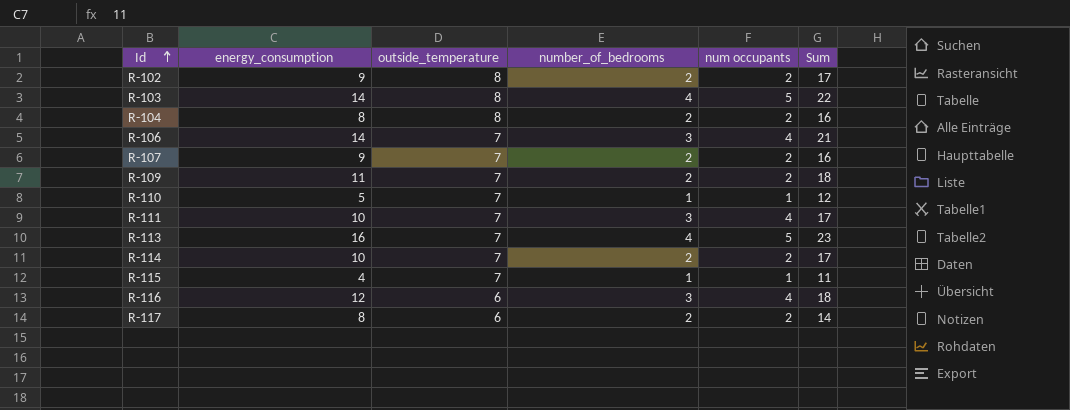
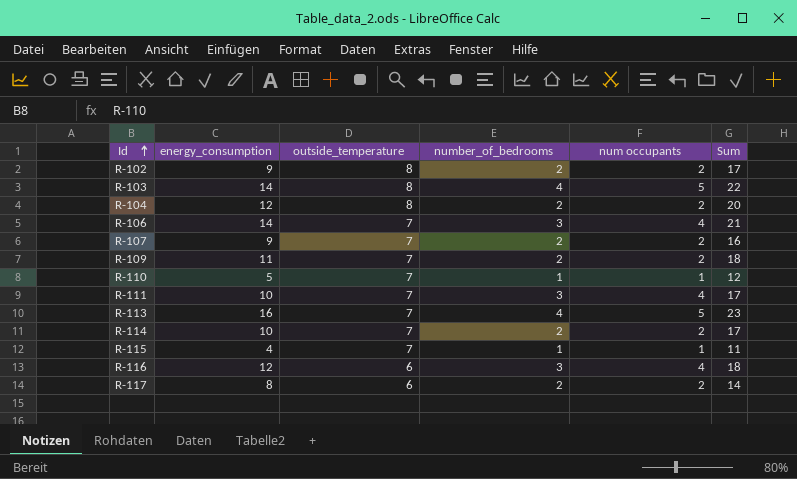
R-104 | energy_consumption: 8 -> 12
R-104 | Sum: 16 -> 20

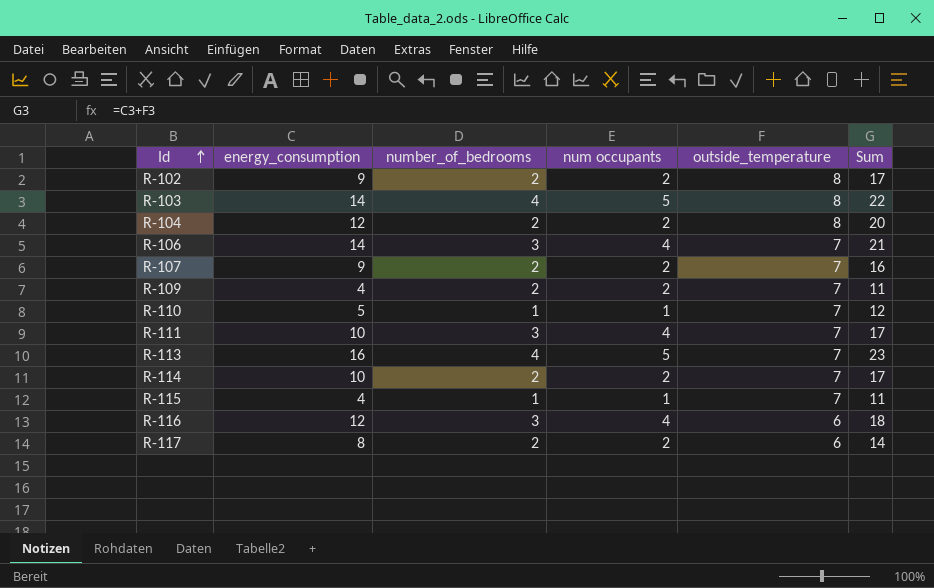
column outside_temperature | position: 3 -> 5
R-109 | energy_consumption: 11 -> 4
R-109 | Sum: 18 -> 11

